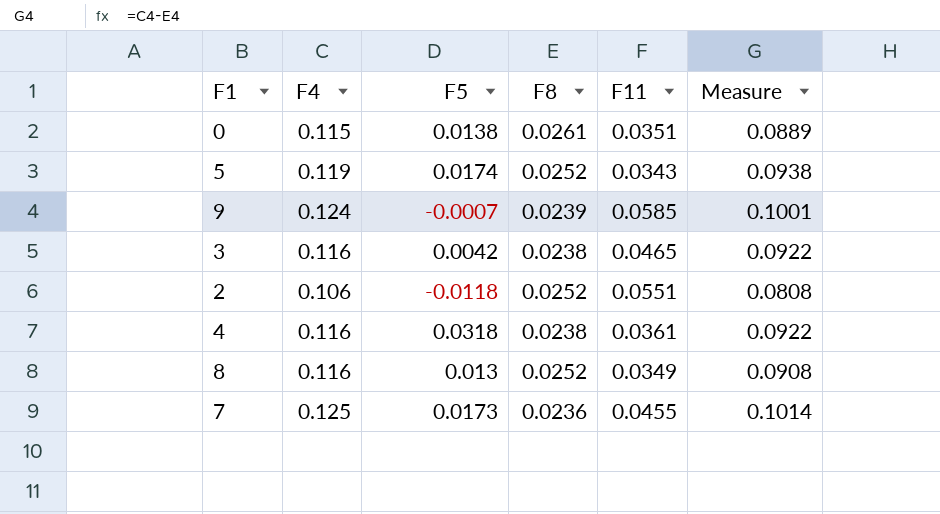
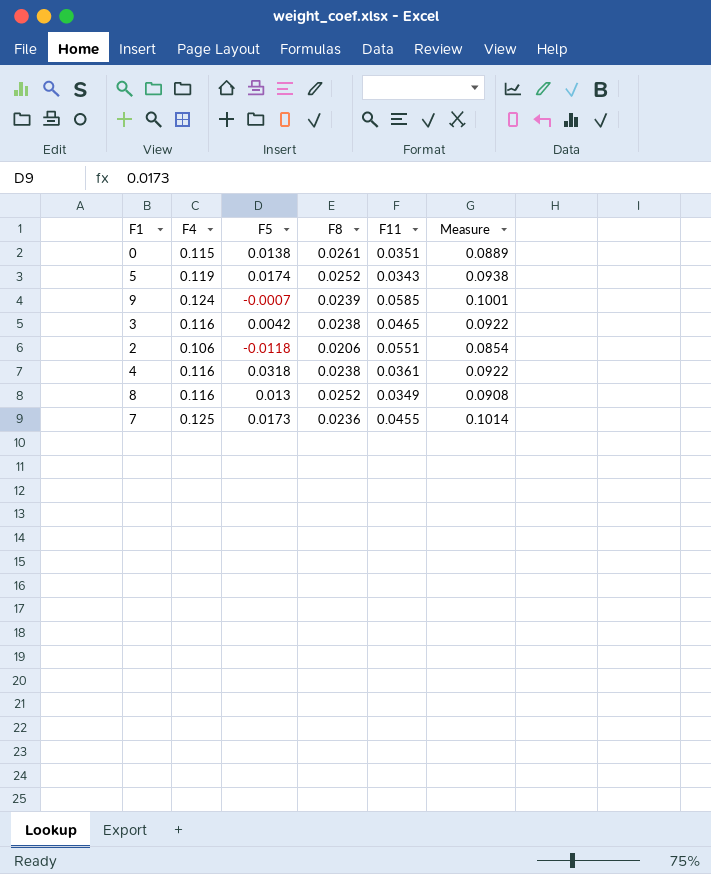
2 | F8: 0.0252 -> 0.0206
2 | Measure: 0.0808 -> 0.0854

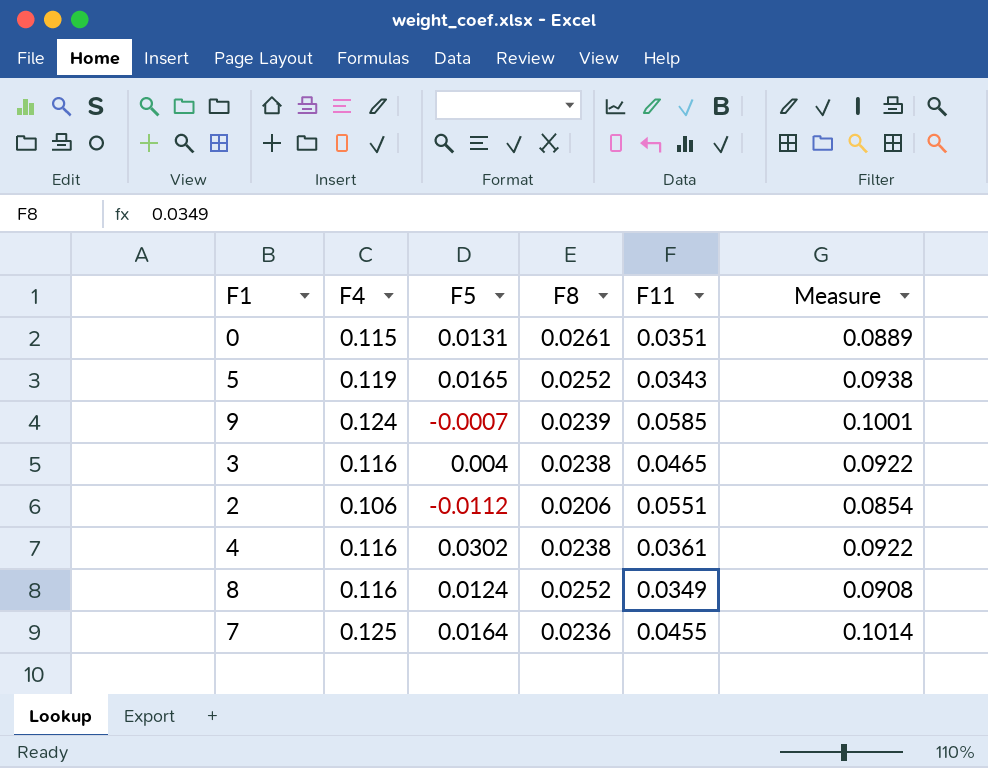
0 | F5: 0.0138 -> 0.0131
5 | F5: 0.0174 -> 0.0165
3 | F5: 0.0042 -> 0.004
2 | F5: -0.0118 -> -0.0112
4 | F5: 0.0318 -> 0.0302
8 | F5: 0.013 -> 0.0124
7 | F5: 0.0173 -> 0.0164

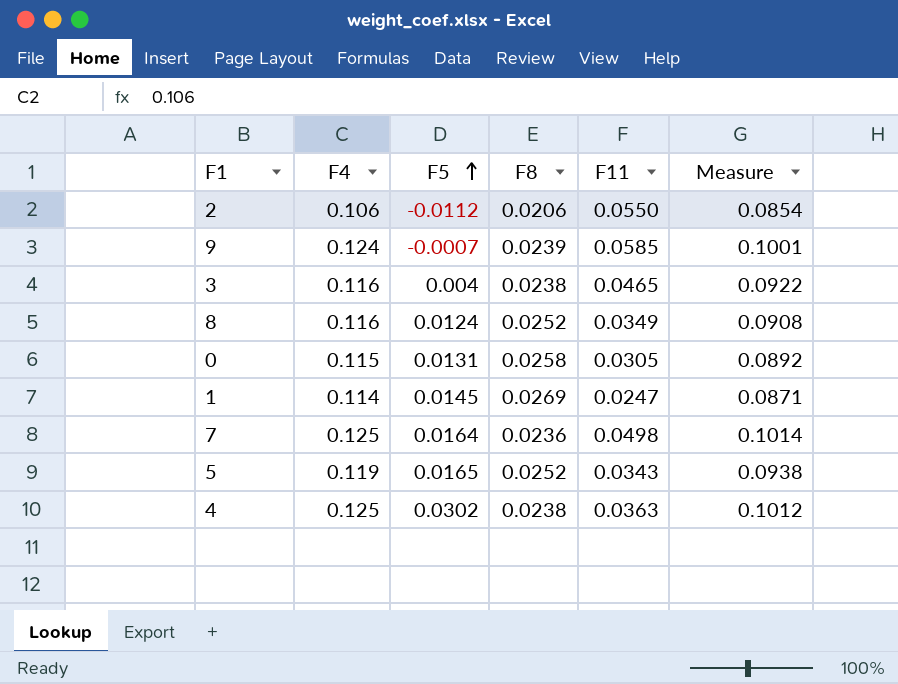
row order: none -> F5 ascending
2 | F11: 0.0551 -> 0.0550
0 | F8: 0.0261 -> 0.0258
0 | F11: 0.0351 -> 0.0305
0 | Measure: 0.0889 -> 0.0892
row 1: none -> 0.114 | 0.0145 | 0.0269 | 0.0247 | 0.0871
7 | F11: 0.0455 -> 0.0498
4 | F4: 0.116 -> 0.125
4 | F11: 0.0361 -> 0.0363
4 | Measure: 0.0922 -> 0.1012

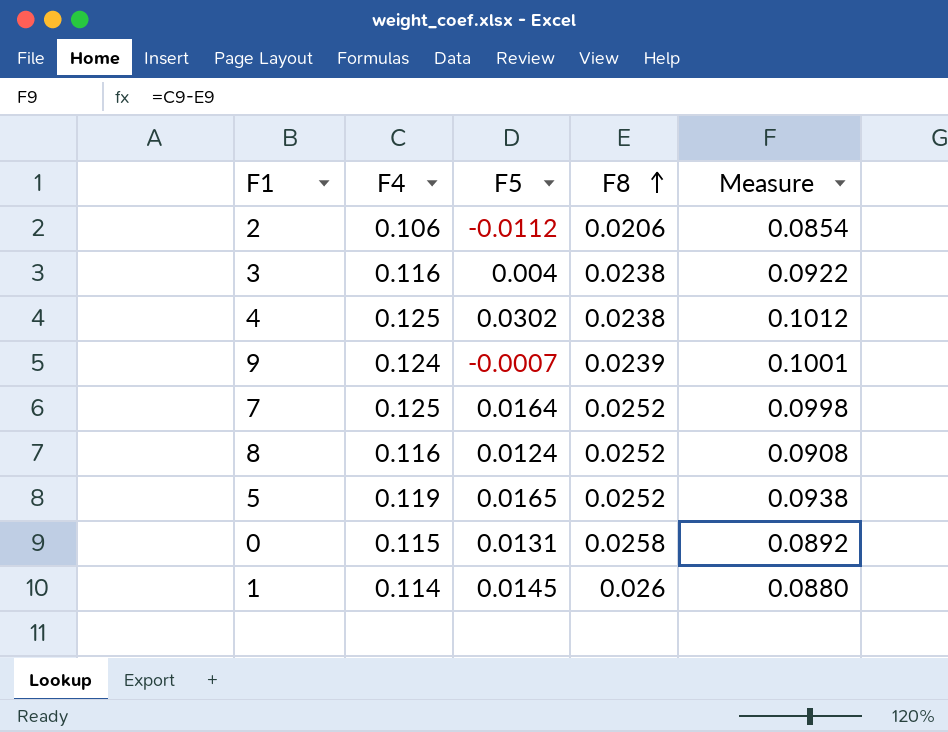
row order: F5 ascending -> F8 ascending
column F11 | position: 5 -> none
7 | F8: 0.0236 -> 0.0252
7 | Measure: 0.1014 -> 0.0998
1 | F8: 0.0269 -> 0.026
1 | Measure: 0.0871 -> 0.0880

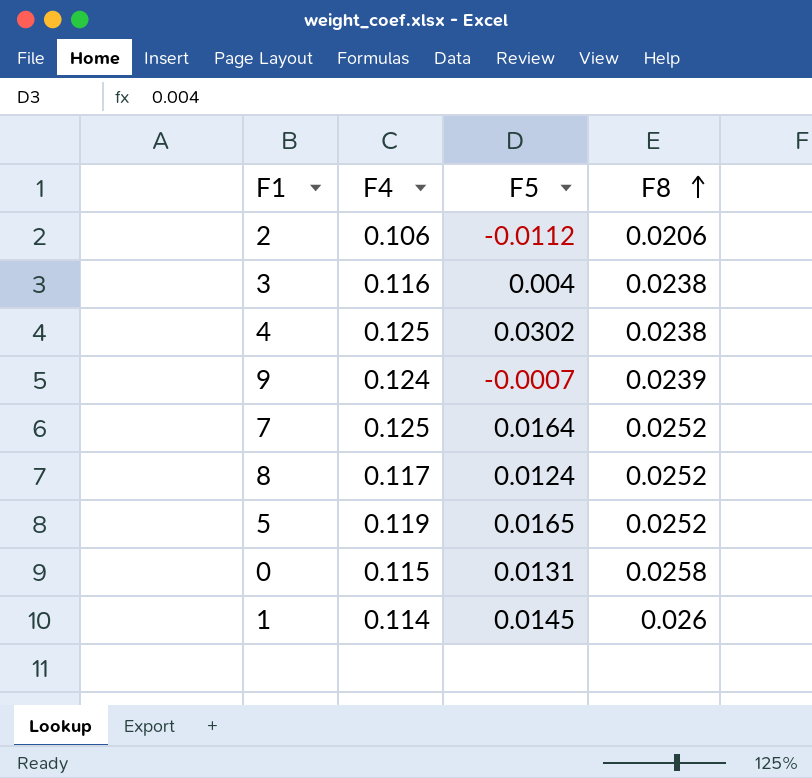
column Measure | formula: [F4] - [F8] -> none
8 | F4: 0.116 -> 0.117

